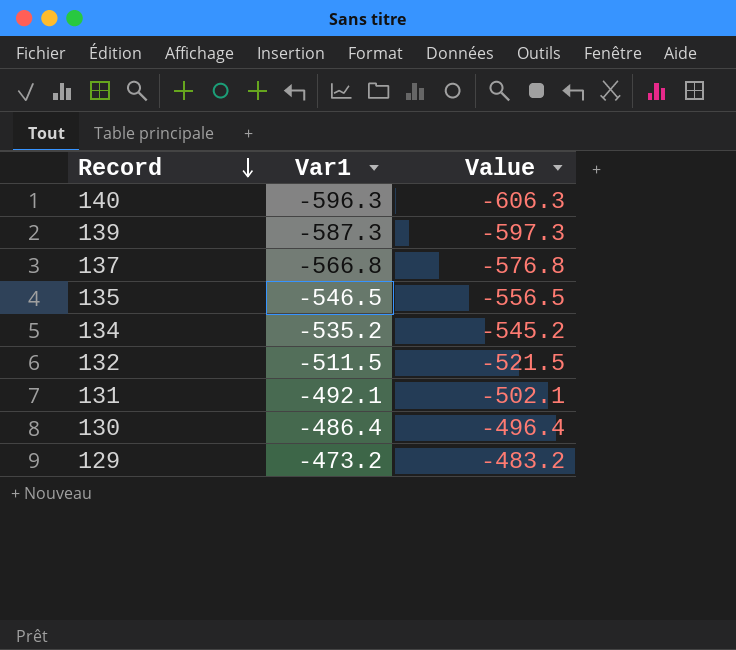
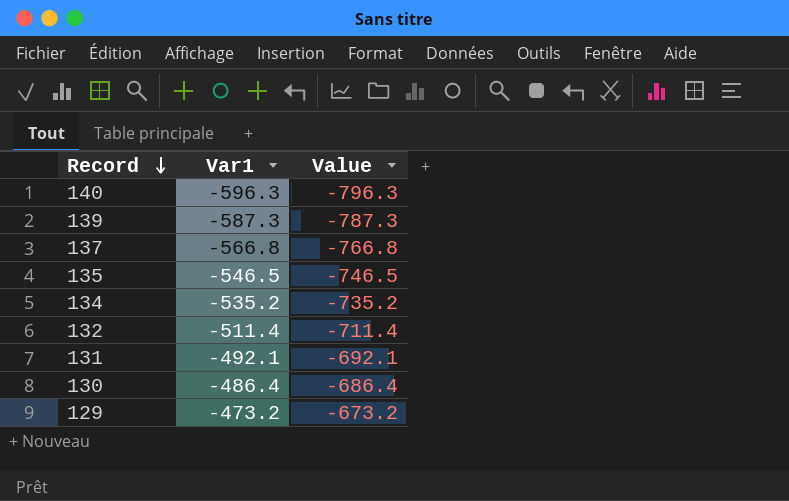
column Value | formula: [Var1] - 10 -> [Var1] - 200
132 | Var1: -511.5 -> -511.4

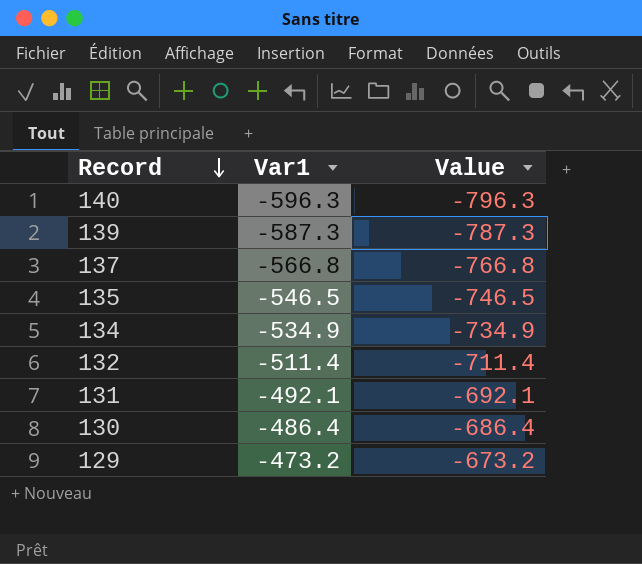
134 | Var1: -535.2 -> -534.9
134 | Value: -735.2 -> -734.9

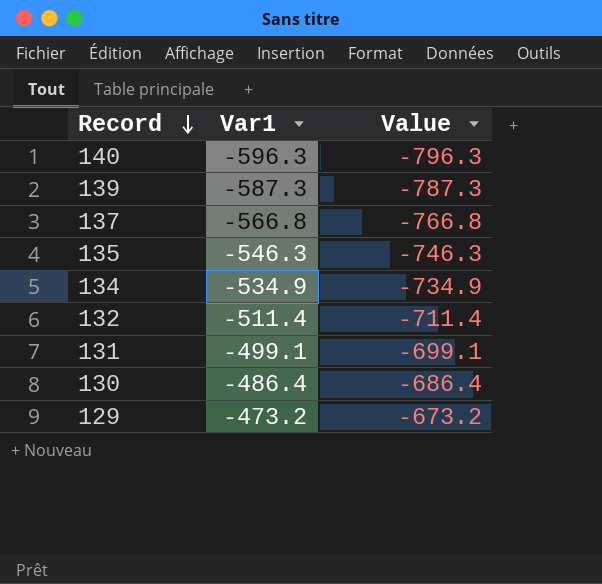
135 | Var1: -546.5 -> -546.3
135 | Value: -746.5 -> -746.3
131 | Var1: -492.1 -> -499.1
131 | Value: -692.1 -> -699.1

